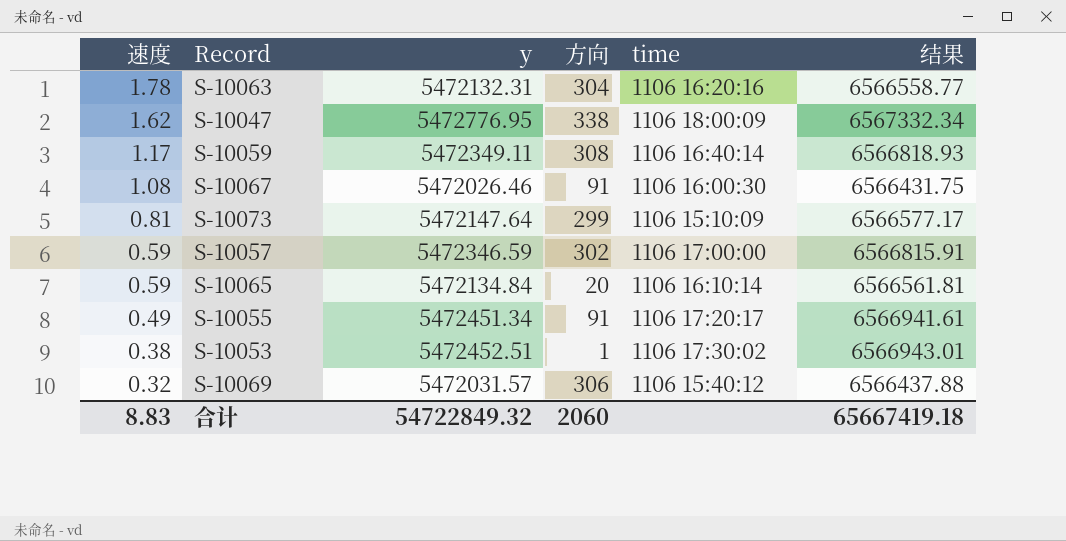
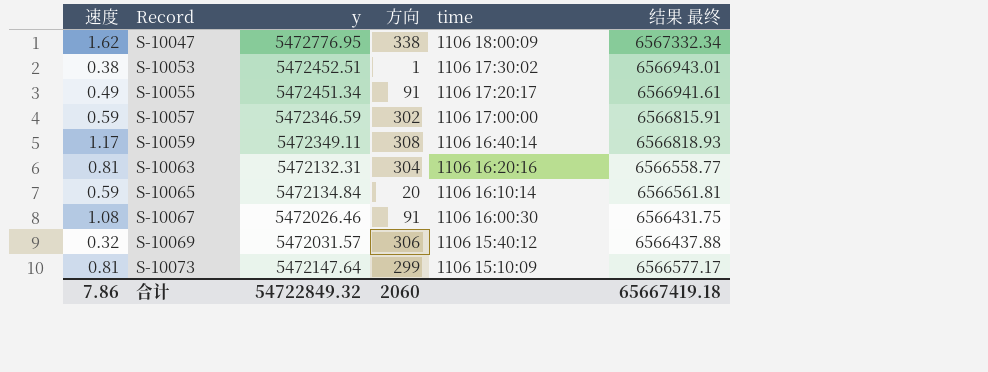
row order: 速度 descending -> Record ascending
column name: 结果 -> 结果 最终
S-10063 | 速度: 1.78 -> 0.81
合计 | 速度: 8.83 -> 7.86

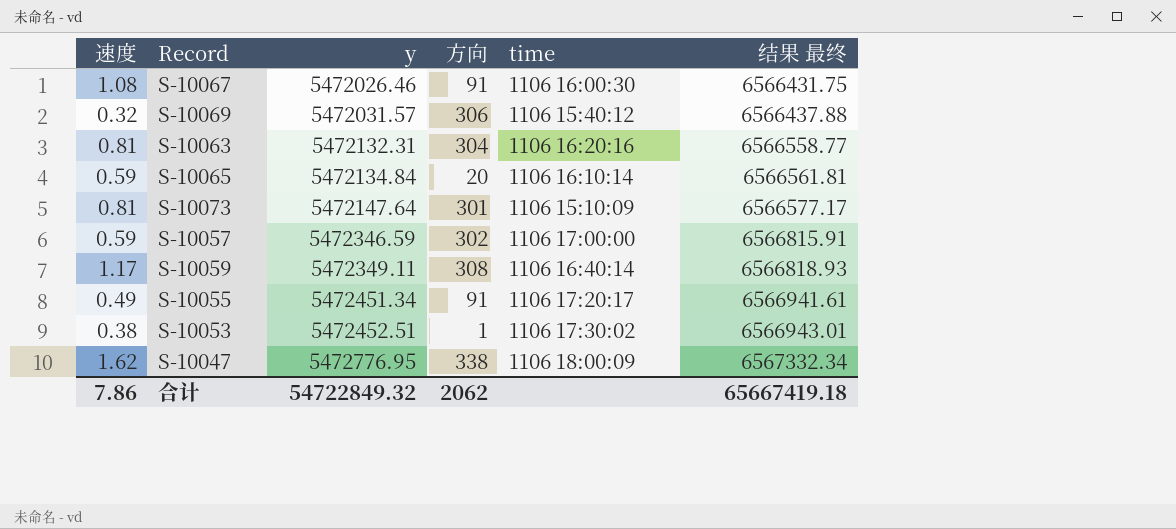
row order: Record ascending -> y ascending
S-10073 | 方向: 299 -> 301
合计 | 方向: 2060 -> 2062

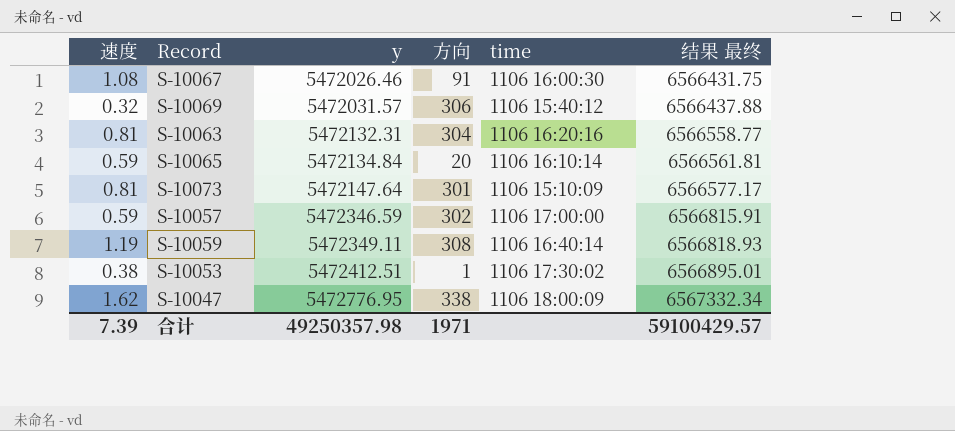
row S-10055: 0.49 | 5472451.34 | 91 | 1106 17:20:17 | 6566941.61 -> none
S-10059 | 速度: 1.17 -> 1.19
S-10053 | y: 5472452.51 -> 5472412.51
S-10053 | 结果 最终: 6566943.01 -> 6566895.01
合计 | 速度: 7.86 -> 7.39
合计 | y: 54722849.32 -> 49250357.98
合计 | 方向: 2062 -> 1971
合计 | 结果 最终: 65667419.18 -> 59100429.57

